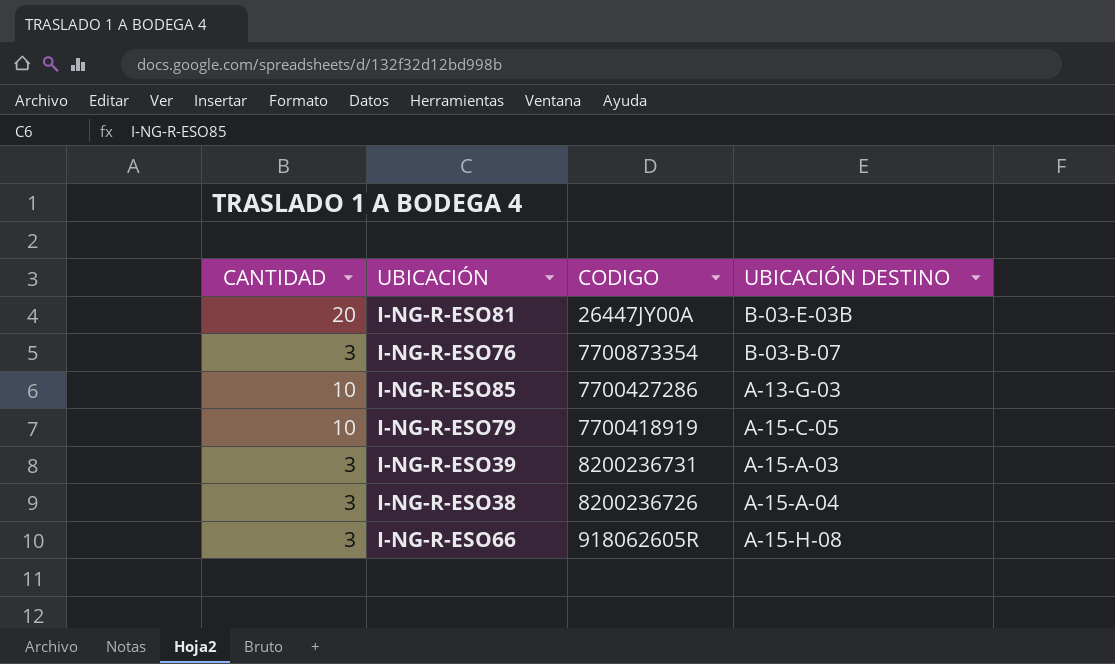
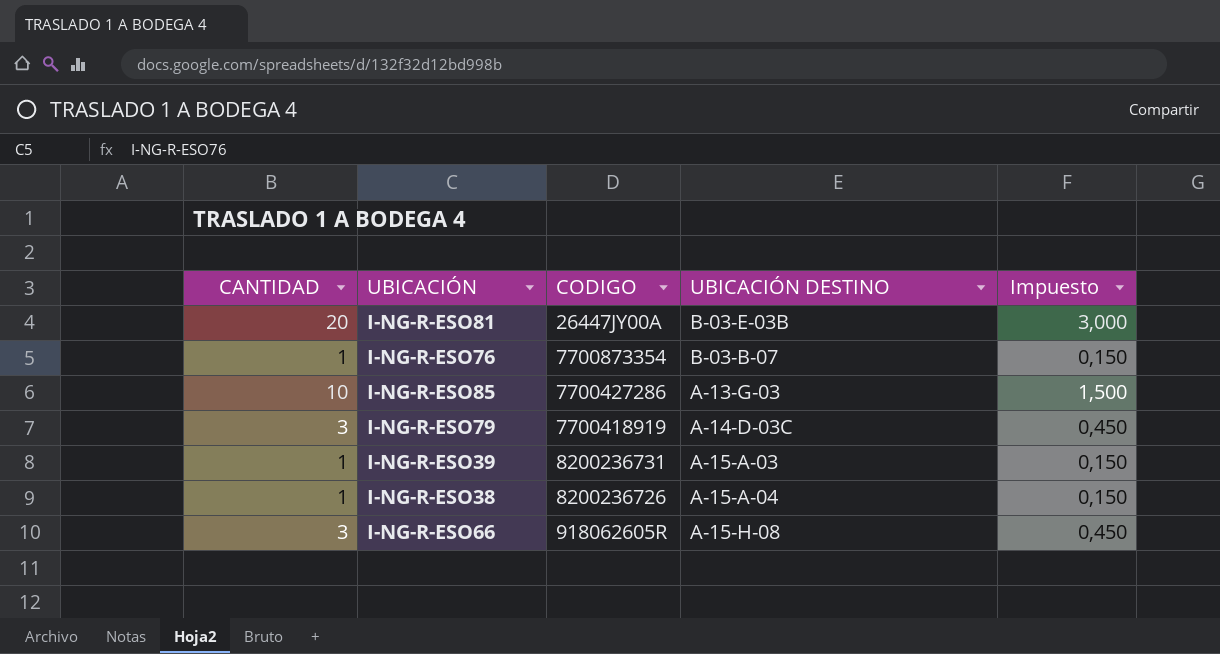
column Impuesto | formula: none -> [CANTIDAD] * 0,15
I-NG-R-ESO76 | CANTIDAD: 3 -> 1
I-NG-R-ESO79 | CANTIDAD: 10 -> 3
I-NG-R-ESO79 | UBICACIÓN DESTINO: A-15-C-05 -> A-14-D-03C
I-NG-R-ESO39 | CANTIDAD: 3 -> 1
I-NG-R-ESO38 | CANTIDAD: 3 -> 1

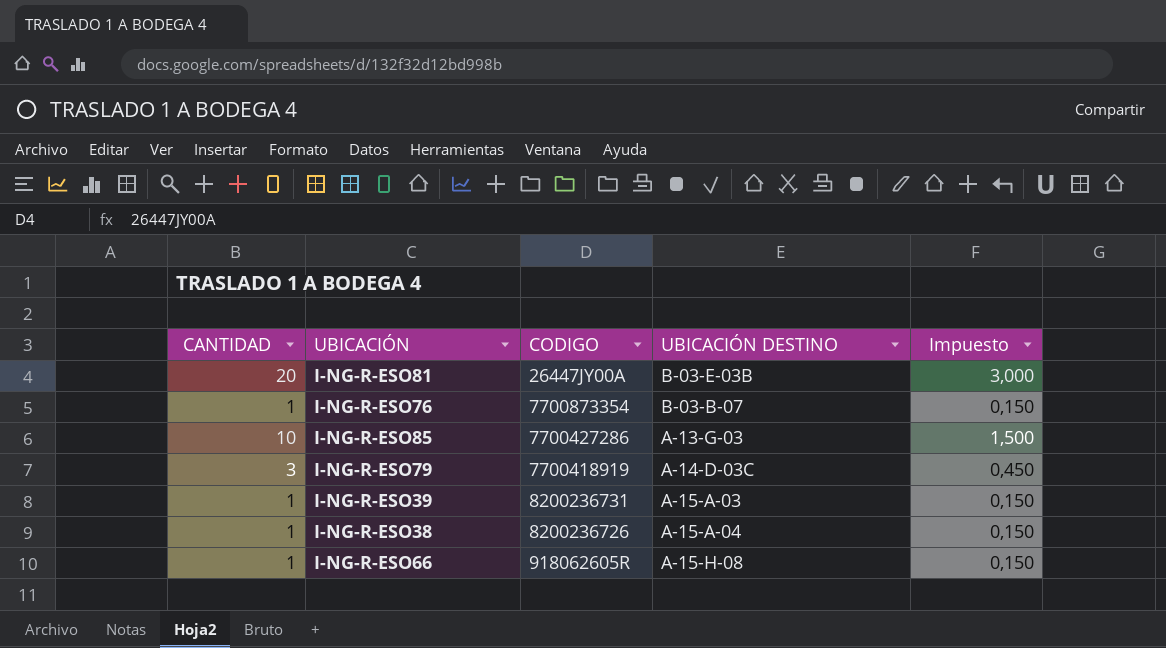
I-NG-R-ESO66 | CANTIDAD: 3 -> 1
I-NG-R-ESO66 | Impuesto: 0,450 -> 0,150

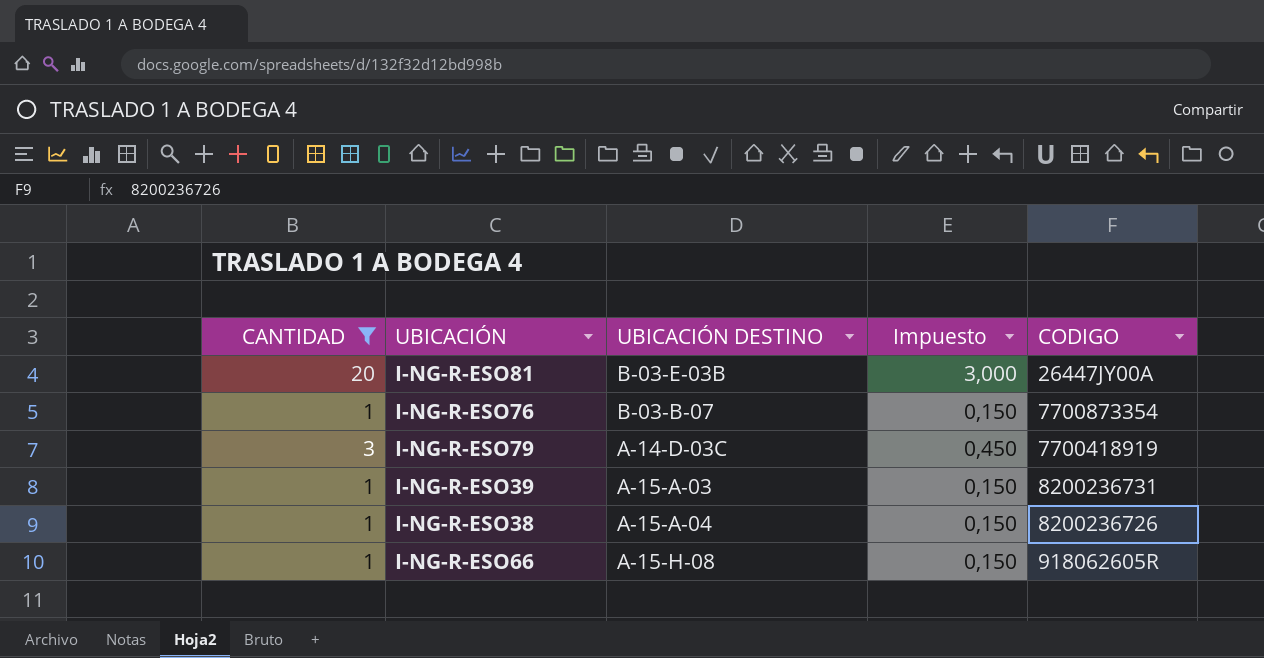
filter: none -> CANTIDAD != 10
column CODIGO | position: 3 -> 5

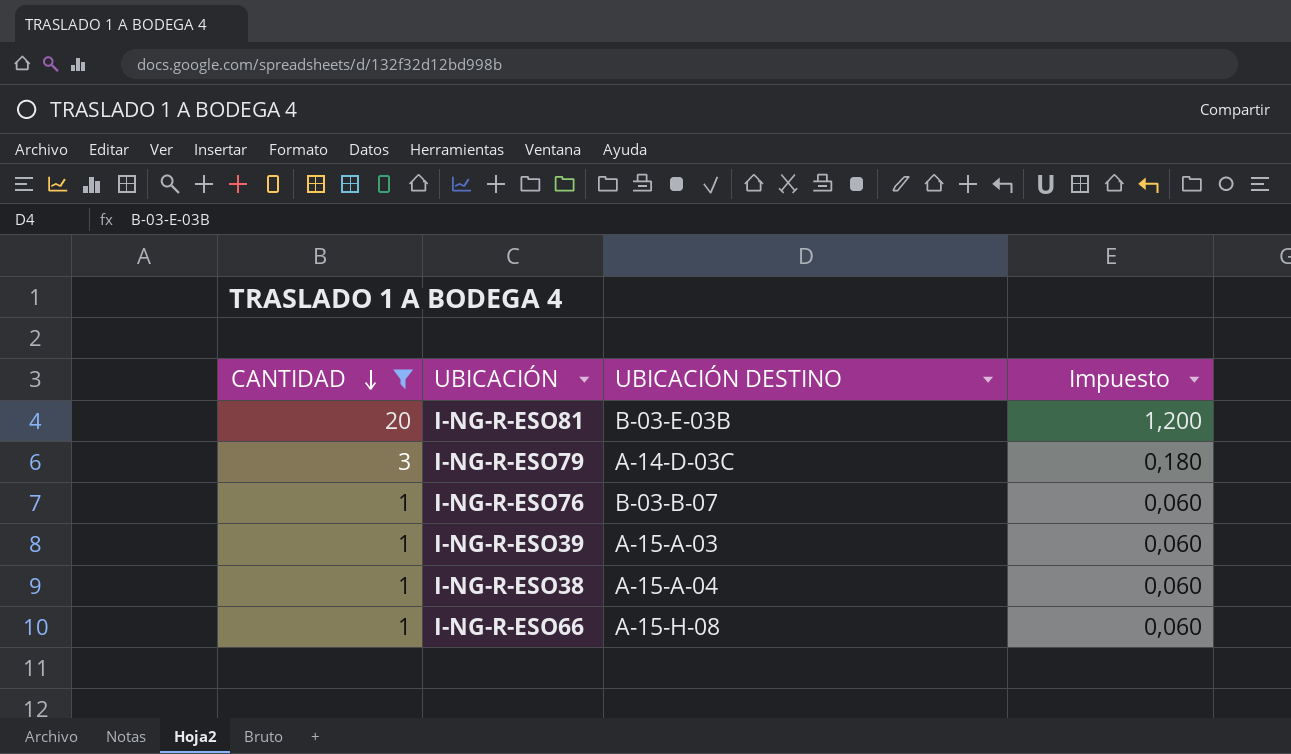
row order: none -> CANTIDAD descending
column CODIGO | position: 5 -> none
column Impuesto | formula: [CANTIDAD] * 0,15 -> [CANTIDAD] * 0,06

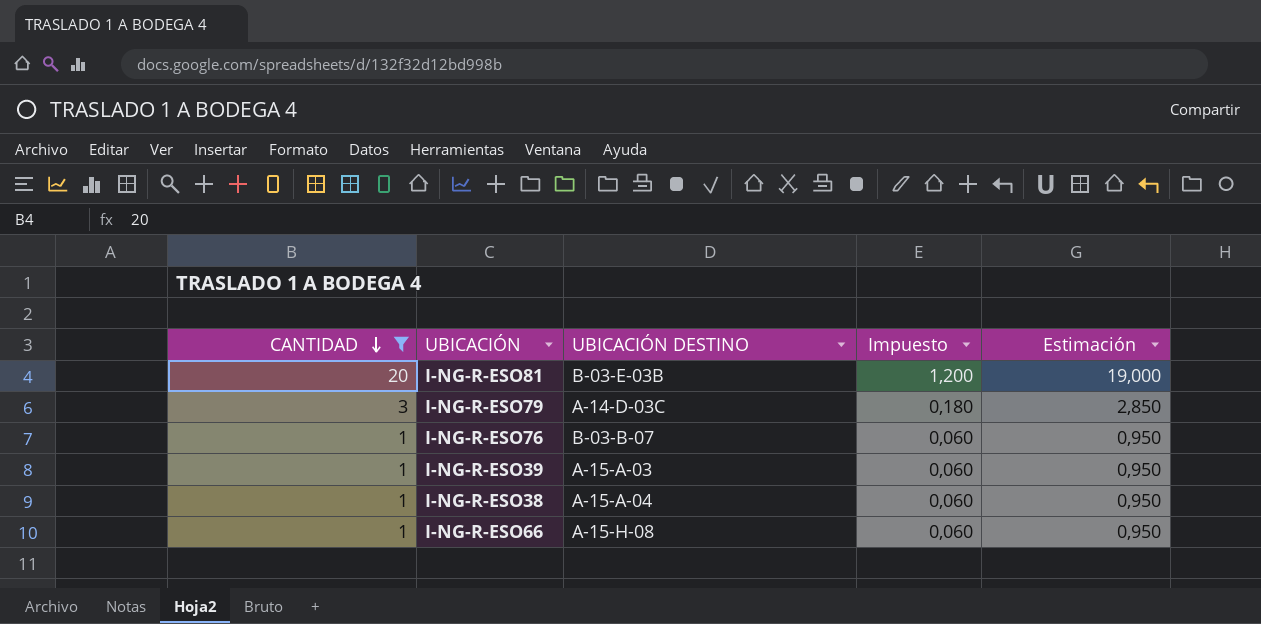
column Estimación | formula: none -> [CANTIDAD] * 0,95

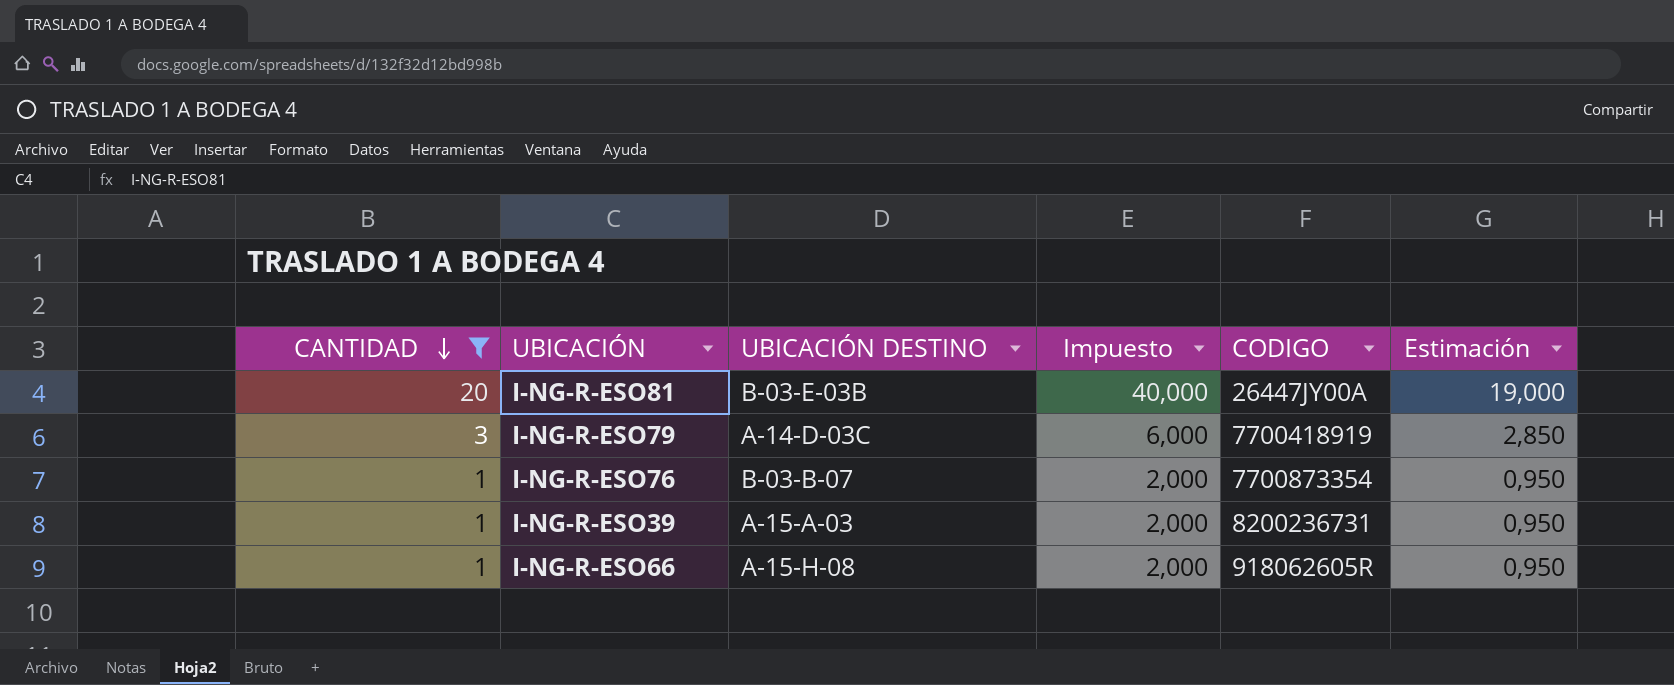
column Impuesto | formula: [CANTIDAD] * 0,06 -> [CANTIDAD] * 2
column CODIGO | position: none -> 5
row I-NG-R-ESO38: 1 | A-15-A-04 | 0,060 | 0,950 -> none

